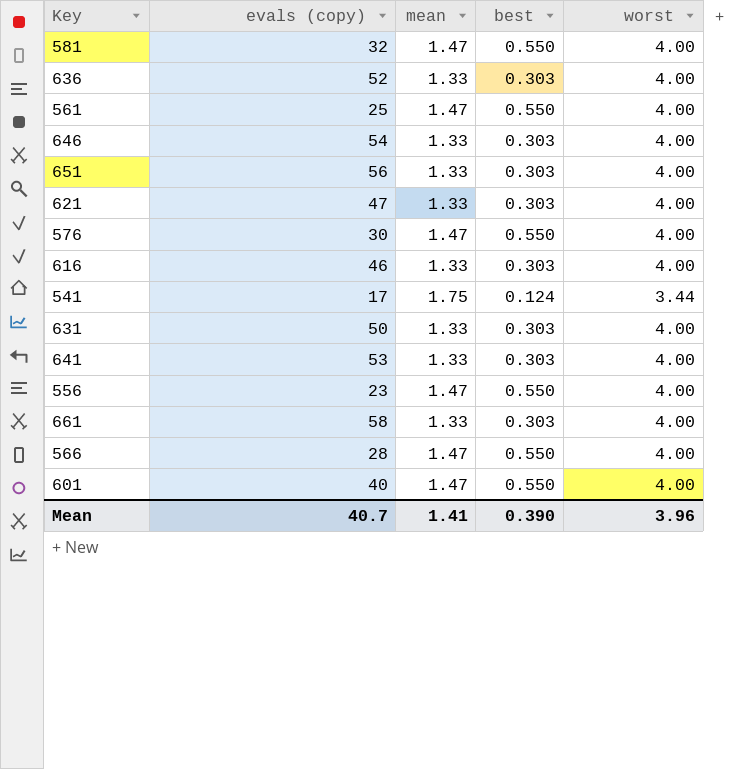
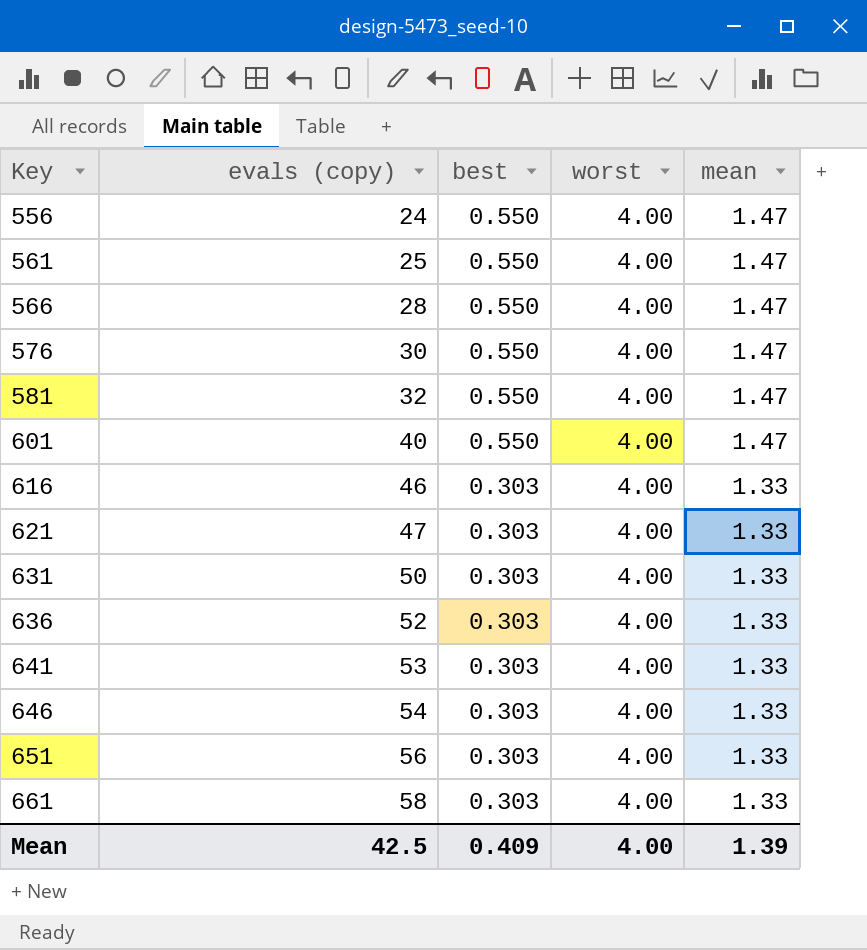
row order: none -> Key ascending
column mean | position: 3 -> 5
row 541: 17 | 1.75 | 0.124 | 3.44 -> none
556 | evals (copy): 23 -> 24
Mean | evals (copy): 40.7 -> 42.5
Mean | best: 0.390 -> 0.409
Mean | worst: 3.96 -> 4.00
Mean | mean: 1.41 -> 1.39

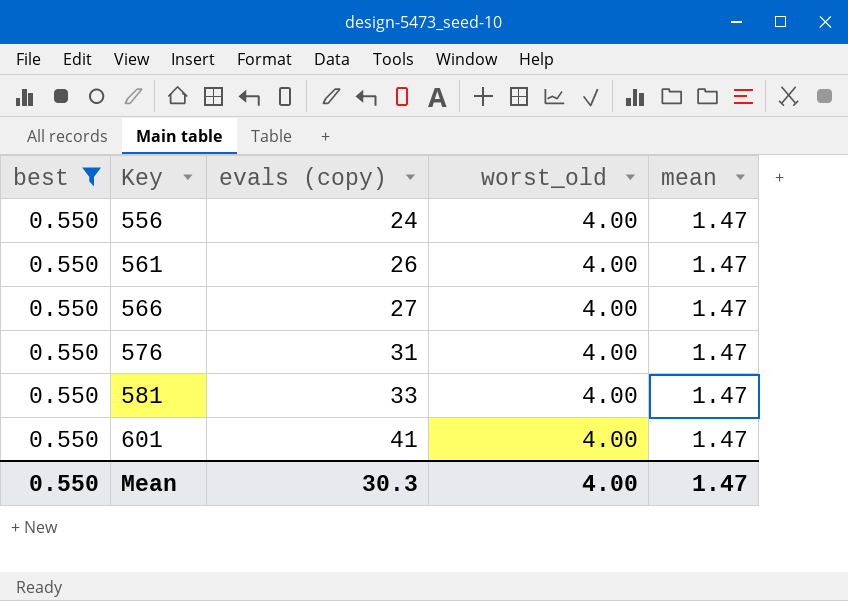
filter: none -> best = 0.550
column best | position: 3 -> 1
column name: worst -> worst_old
561 | evals (copy): 25 -> 26
566 | evals (copy): 28 -> 27
576 | evals (copy): 30 -> 31
581 | evals (copy): 32 -> 33
601 | evals (copy): 40 -> 41
Mean | best: 0.409 -> 0.550
Mean | evals (copy): 42.5 -> 30.3
Mean | mean: 1.39 -> 1.47

